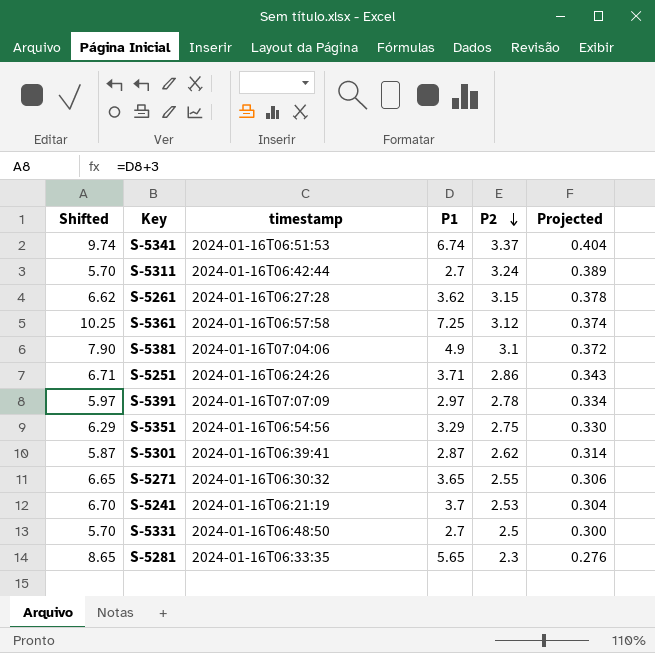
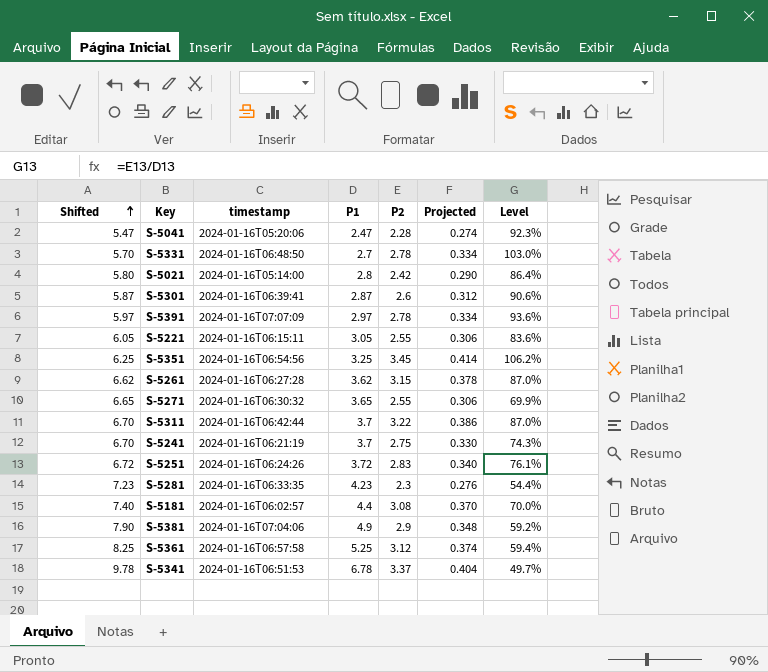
row order: P2 descending -> Shifted ascending
column Level | formula: none -> [P2] / [P1]
row S-5041: none -> 5.47 | 2024-01-16T05:20:06 | 2.47 | 2.28 | 0.274 | 92.3%
S-5331 | P2: 2.5 -> 2.78
S-5331 | Projected: 0.300 -> 0.334
row S-5021: none -> 5.80 | 2024-01-16T05:14:00 | 2.8 | 2.42 | 0.290 | 86.4%
S-5301 | P2: 2.62 -> 2.6
S-5301 | Projected: 0.314 -> 0.312
row S-5221: none -> 6.05 | 2024-01-16T06:15:11 | 3.05 | 2.55 | 0.306 | 83.6%
S-5351 | Shifted: 6.29 -> 6.25
S-5351 | P1: 3.29 -> 3.25
S-5351 | P2: 2.75 -> 3.45
S-5351 | Projected: 0.330 -> 0.414
S-5311 | Shifted: 5.70 -> 6.70
S-5311 | P1: 2.7 -> 3.7
S-5311 | P2: 3.24 -> 3.22
S-5311 | Projected: 0.389 -> 0.386
S-5241 | P2: 2.53 -> 2.75
S-5241 | Projected: 0.304 -> 0.330
S-5251 | Shifted: 6.71 -> 6.72
S-5251 | P1: 3.71 -> 3.72
S-5251 | P2: 2.86 -> 2.83
S-5251 | Projected: 0.343 -> 0.340
S-5281 | Shifted: 8.65 -> 7.23
S-5281 | P1: 5.65 -> 4.23
row S-5181: none -> 7.40 | 2024-01-16T06:02:57 | 4.4 | 3.08 | 0.370 | 70.0%
S-5381 | P2: 3.1 -> 2.9
S-5381 | Projected: 0.372 -> 0.348
S-5361 | Shifted: 10.25 -> 8.25
S-5361 | P1: 7.25 -> 5.25
S-5341 | Shifted: 9.74 -> 9.78
S-5341 | P1: 6.74 -> 6.78

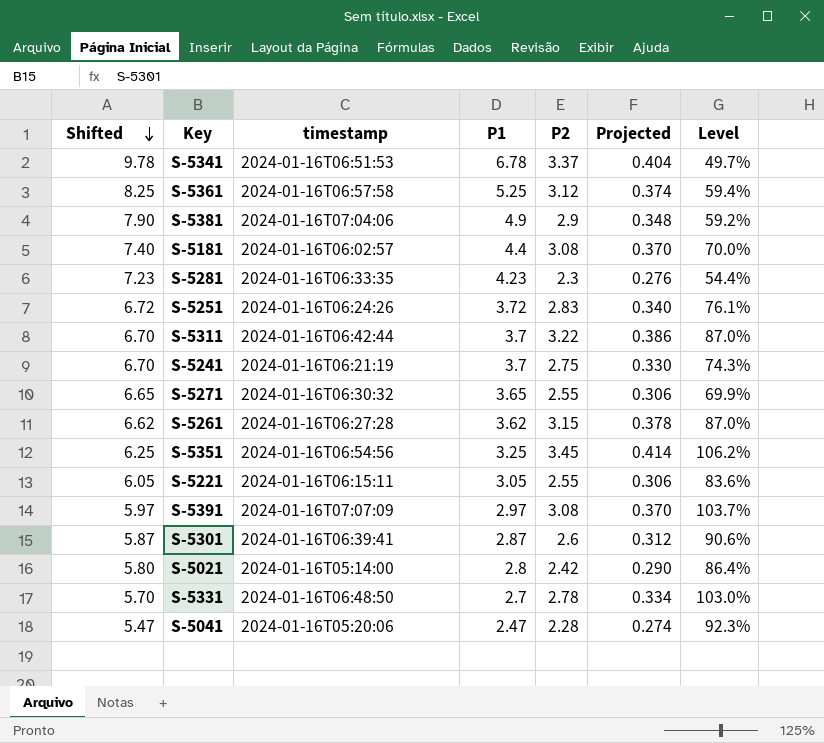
row order: Shifted ascending -> Shifted descending
S-5391 | P2: 2.78 -> 3.08
S-5391 | Projected: 0.334 -> 0.370
S-5391 | Level: 93.6% -> 103.7%

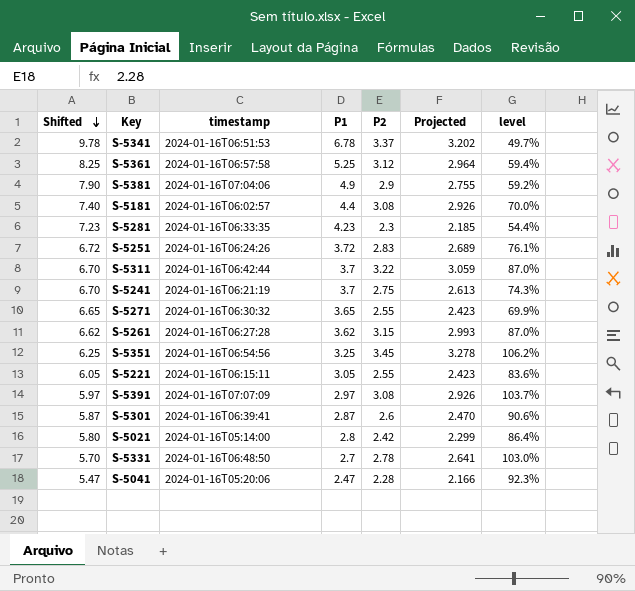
column Projected | formula: [P2] * 0.12 -> [P2] * 0.95
column name: Level -> level

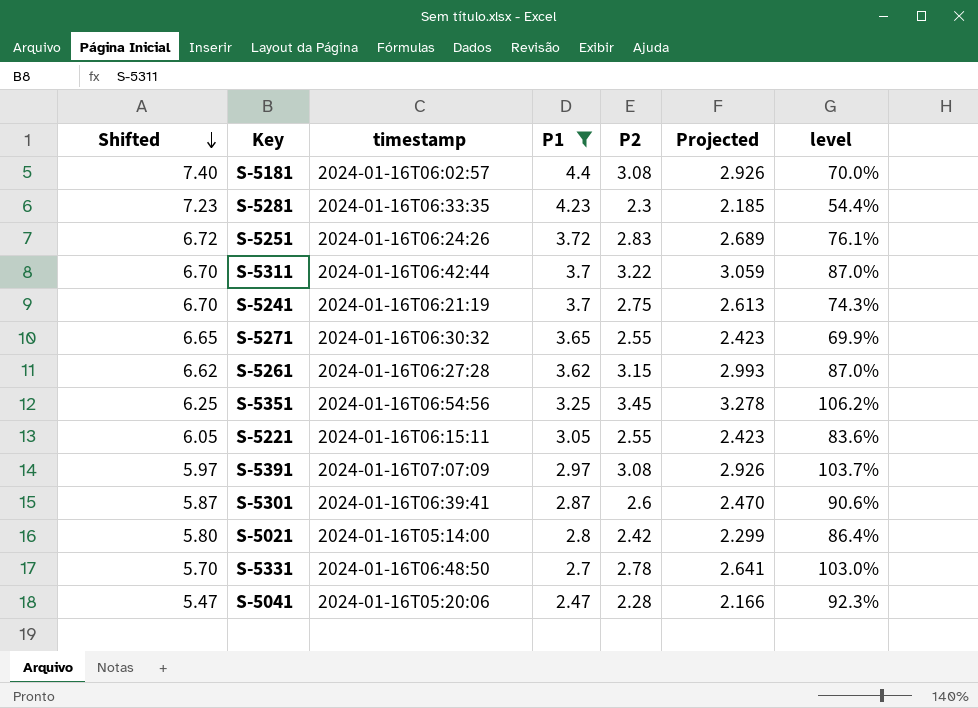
filter: none -> P1 <= 4.4

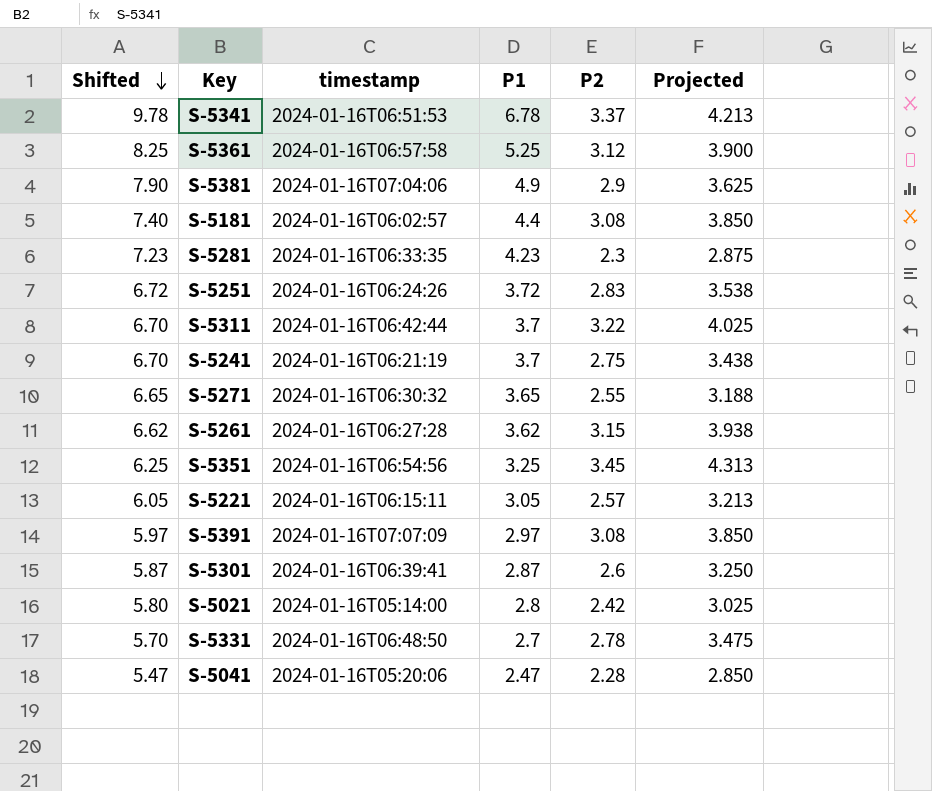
filter: P1 <= 4.4 -> none
column level | formula: [P2] / [P1] -> none
column Projected | formula: [P2] * 0.95 -> [P2] * 1.25
S-5221 | P2: 2.55 -> 2.57

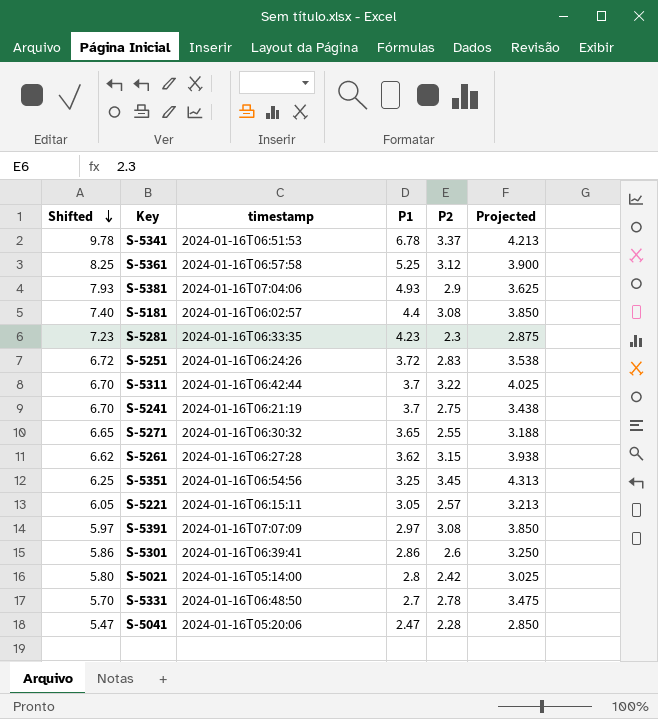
S-5381 | Shifted: 7.90 -> 7.93
S-5381 | P1: 4.9 -> 4.93
S-5301 | Shifted: 5.87 -> 5.86
S-5301 | P1: 2.87 -> 2.86

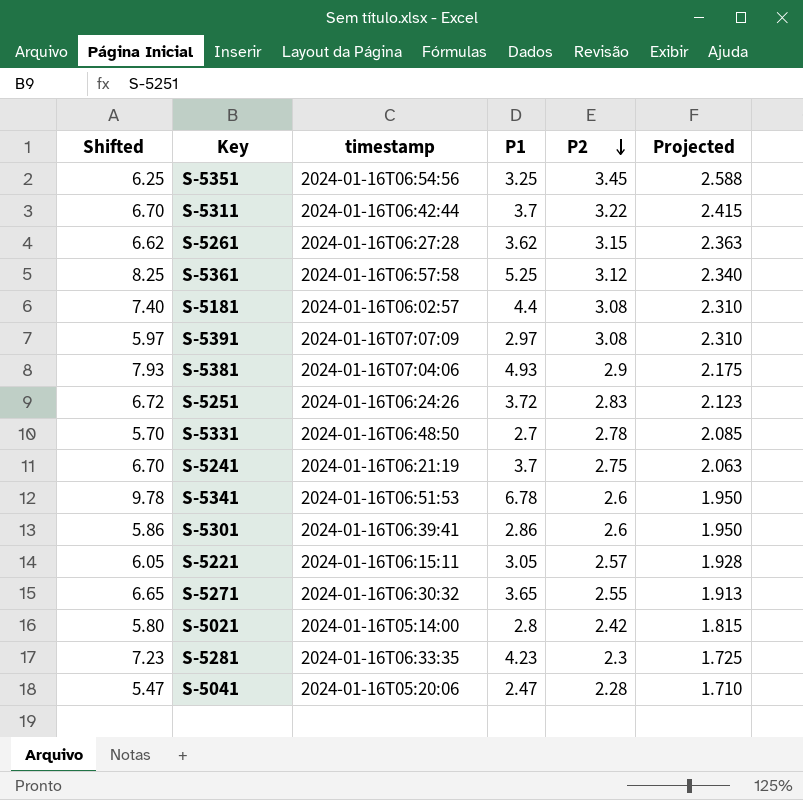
row order: Shifted descending -> P2 descending
column Projected | formula: [P2] * 1.25 -> [P2] * 0.75
S-5341 | P2: 3.37 -> 2.6

